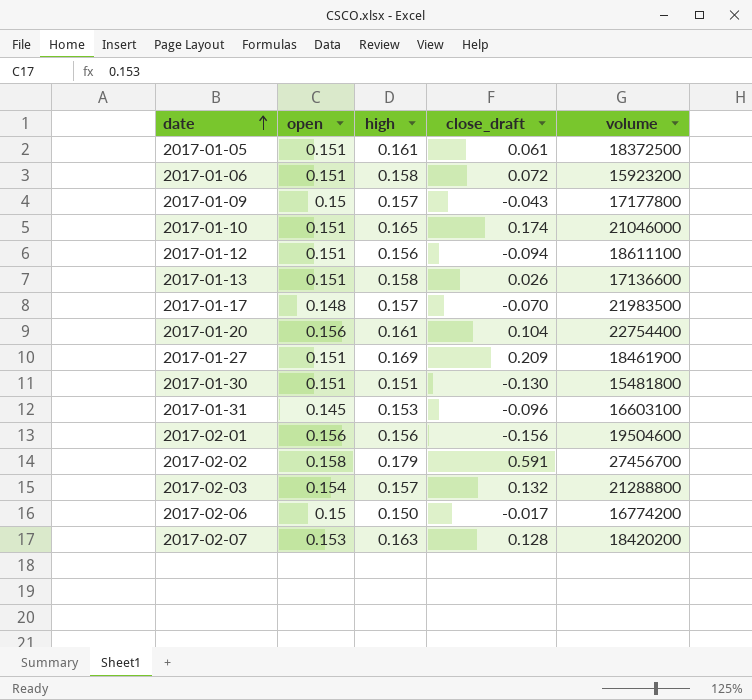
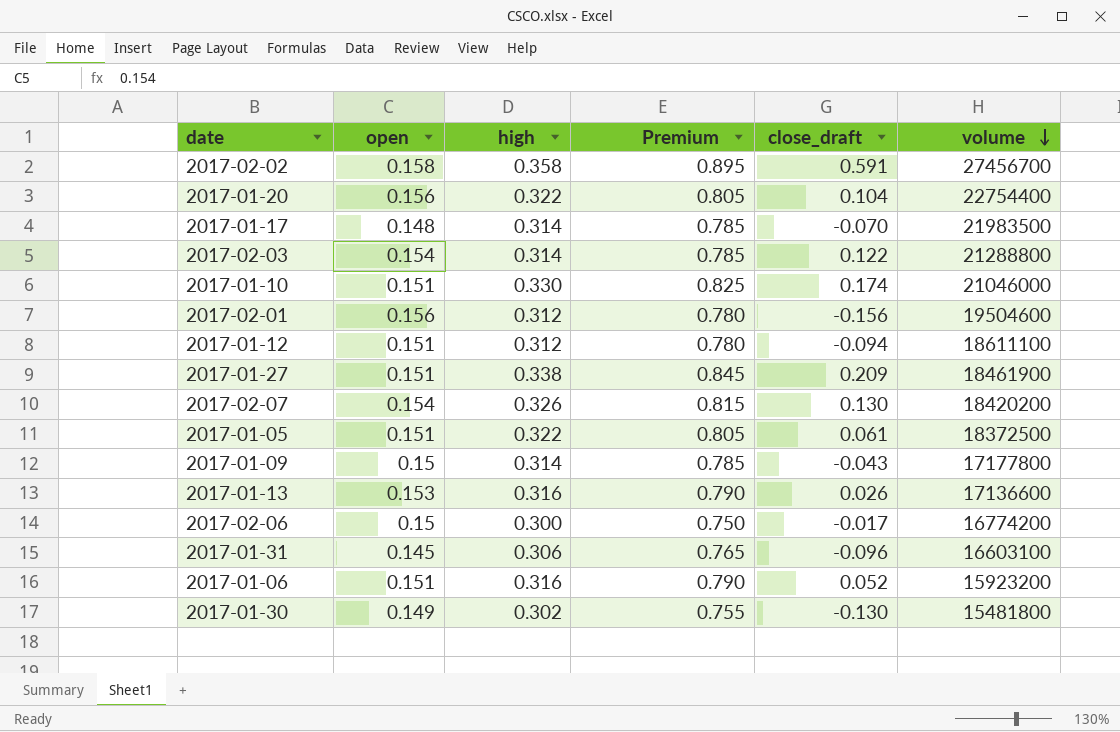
row order: date ascending -> volume descending
column Premium | formula: none -> [high] * 2.5
2017-02-02 | high: 0.179 -> 0.358
2017-01-20 | high: 0.161 -> 0.322
2017-01-17 | high: 0.157 -> 0.314
2017-02-03 | high: 0.157 -> 0.314
2017-02-03 | close_draft: 0.132 -> 0.122
2017-01-10 | high: 0.165 -> 0.330
2017-02-01 | high: 0.156 -> 0.312
2017-01-12 | high: 0.156 -> 0.312
2017-01-27 | high: 0.169 -> 0.338
2017-02-07 | open: 0.153 -> 0.154
2017-02-07 | high: 0.163 -> 0.326
2017-02-07 | close_draft: 0.128 -> 0.130
2017-01-05 | high: 0.161 -> 0.322
2017-01-09 | high: 0.157 -> 0.314
2017-01-13 | open: 0.151 -> 0.153
2017-01-13 | high: 0.158 -> 0.316
2017-02-06 | high: 0.150 -> 0.300
2017-01-31 | high: 0.153 -> 0.306
2017-01-06 | high: 0.158 -> 0.316
2017-01-06 | close_draft: 0.072 -> 0.052
2017-01-30 | open: 0.151 -> 0.149
2017-01-30 | high: 0.151 -> 0.302

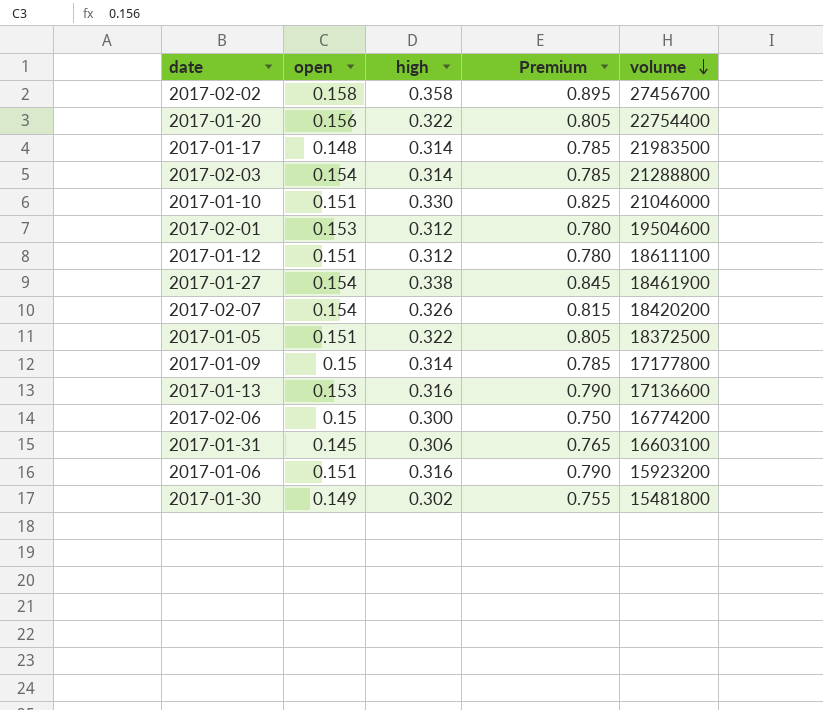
column close_draft | position: 5 -> none
2017-02-01 | open: 0.156 -> 0.153
2017-01-27 | open: 0.151 -> 0.154

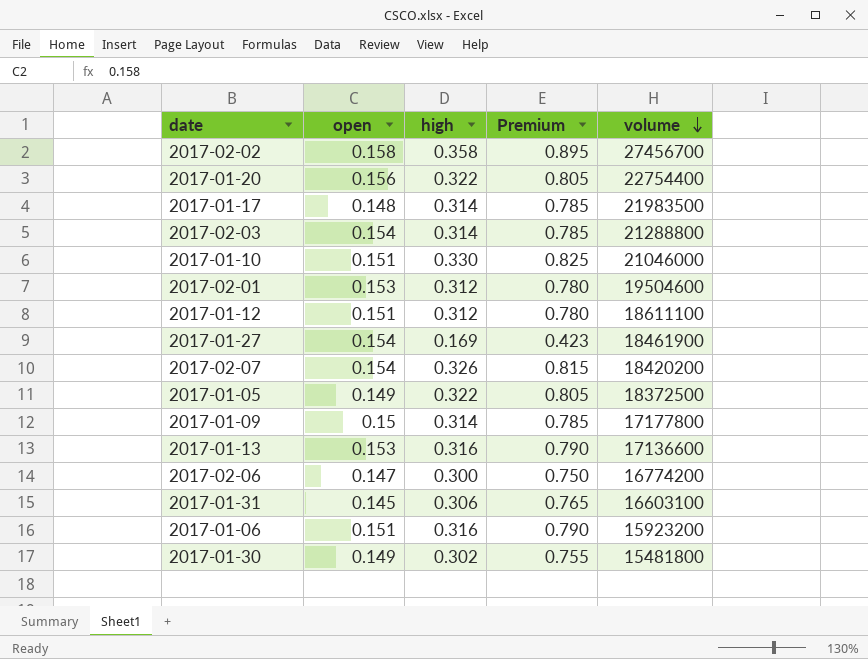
2017-01-27 | high: 0.338 -> 0.169
2017-01-27 | Premium: 0.845 -> 0.423
2017-01-05 | open: 0.151 -> 0.149
2017-02-06 | open: 0.15 -> 0.147

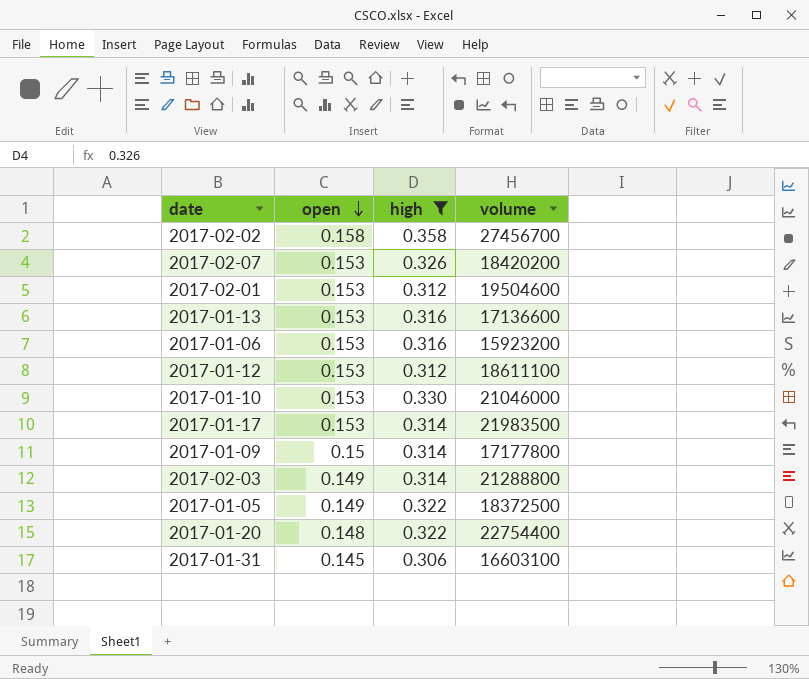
filter: none -> high >= 0.306
row order: volume descending -> open descending
column Premium | formula: [high] * 2.5 -> none
2017-02-07 | open: 0.154 -> 0.153
2017-01-06 | open: 0.151 -> 0.153
2017-01-12 | open: 0.151 -> 0.153
2017-01-10 | open: 0.151 -> 0.153
2017-01-17 | open: 0.148 -> 0.153
2017-02-03 | open: 0.154 -> 0.149
2017-01-20 | open: 0.156 -> 0.148

